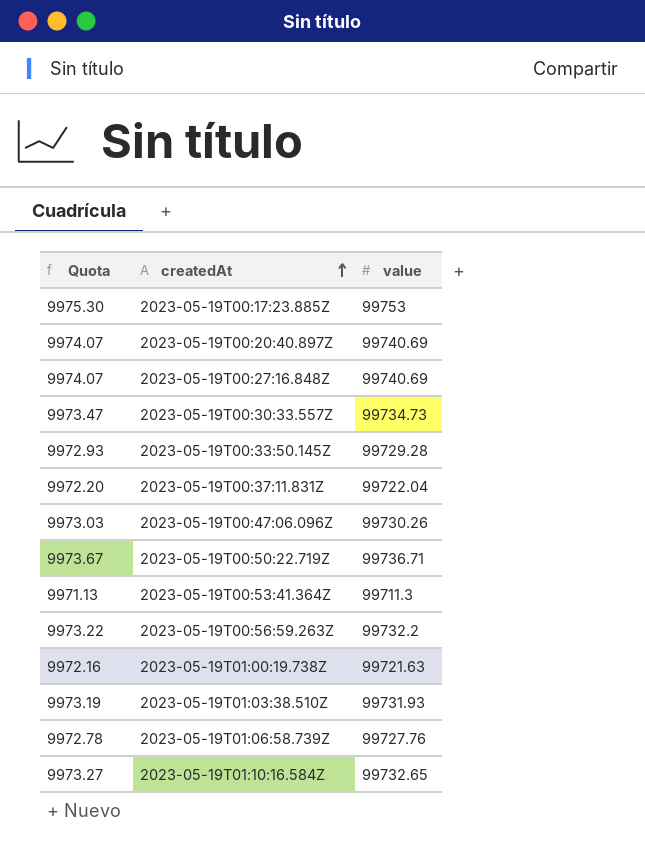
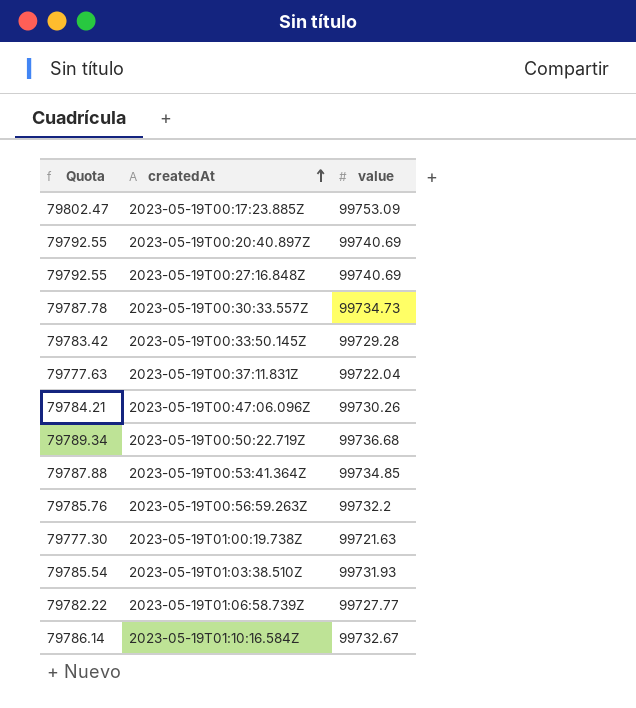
column Quota | formula: [value] * 0.1 -> [value] * 0.8
2023-05-19T00:17:23.885Z | value: 99753 -> 99753.09
2023-05-19T00:50:22.719Z | value: 99736.71 -> 99736.68
2023-05-19T00:53:41.364Z | value: 99711.3 -> 99734.85
2023-05-19T01:06:58.739Z | value: 99727.76 -> 99727.77
2023-05-19T01:10:16.584Z | value: 99732.65 -> 99732.67

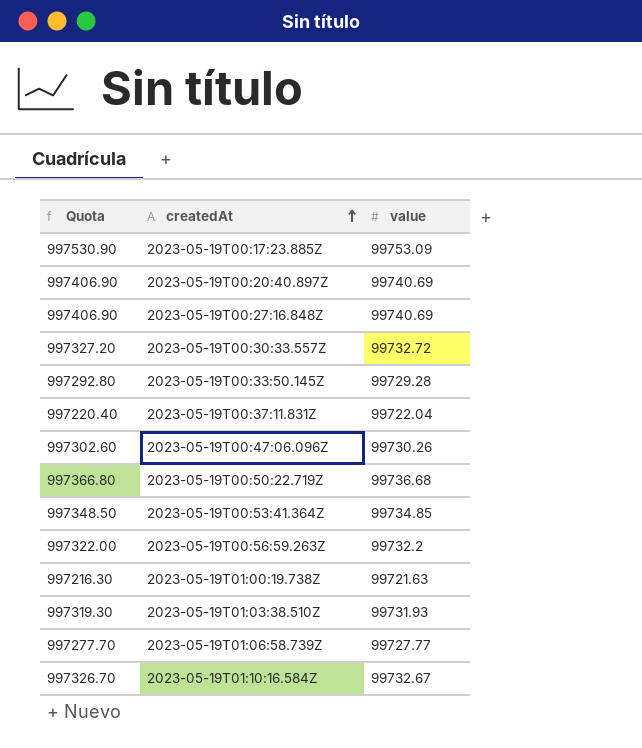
column Quota | formula: [value] * 0.8 -> [value] * 10
2023-05-19T00:30:33.557Z | value: 99734.73 -> 99732.72

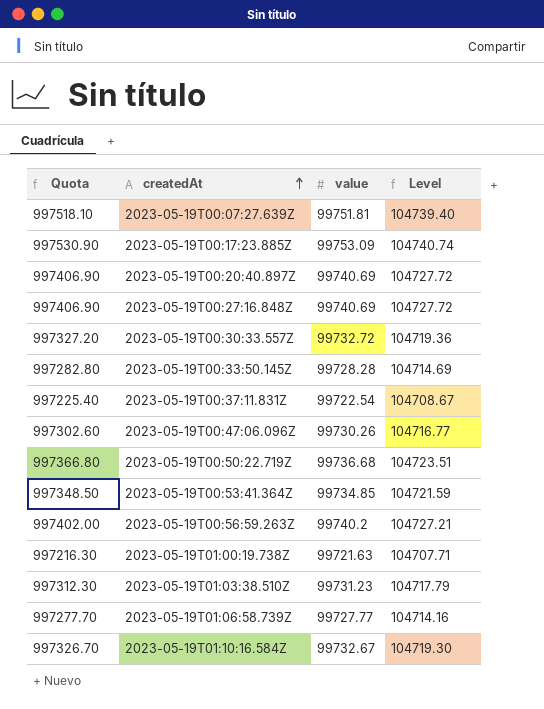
column Level | formula: none -> [value] * 1.05
row 2023-05-19T00:07:27.639Z: none -> 997518.10 | 99751.81 | 104739.40
2023-05-19T00:33:50.145Z | Quota: 997292.80 -> 997282.80
2023-05-19T00:33:50.145Z | value: 99729.28 -> 99728.28
2023-05-19T00:37:11.831Z | Quota: 997220.40 -> 997225.40
2023-05-19T00:37:11.831Z | value: 99722.04 -> 99722.54
2023-05-19T00:56:59.263Z | Quota: 997322.00 -> 997402.00
2023-05-19T00:56:59.263Z | value: 99732.2 -> 99740.2
2023-05-19T01:03:38.510Z | Quota: 997319.30 -> 997312.30
2023-05-19T01:03:38.510Z | value: 99731.93 -> 99731.23

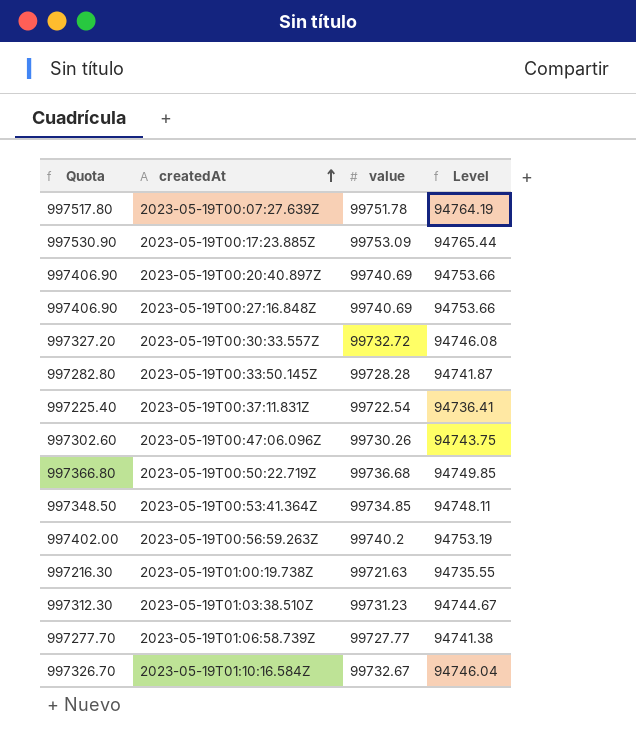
column Level | formula: [value] * 1.05 -> [value] * 0.95
2023-05-19T00:07:27.639Z | Quota: 997518.10 -> 997517.80
2023-05-19T00:07:27.639Z | value: 99751.81 -> 99751.78

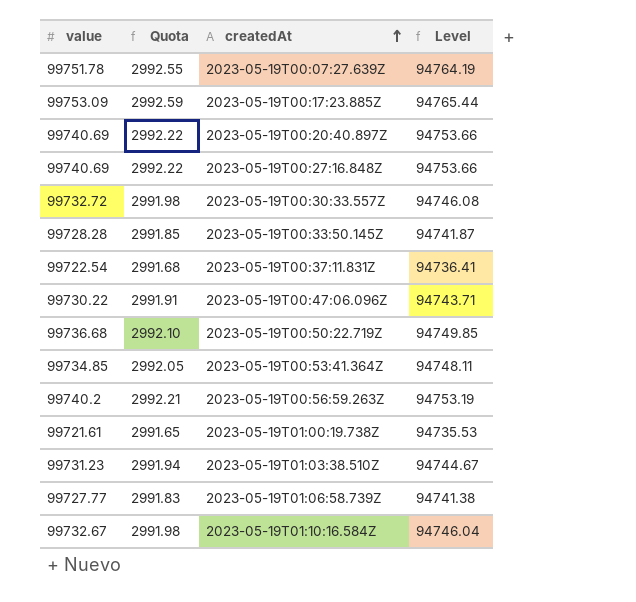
column value | position: 3 -> 1
column Quota | formula: [value] * 10 -> [value] * 0.03
2023-05-19T00:47:06.096Z | value: 99730.26 -> 99730.22
2023-05-19T00:47:06.096Z | Level: 94743.75 -> 94743.71
2023-05-19T01:00:19.738Z | value: 99721.63 -> 99721.61
2023-05-19T01:00:19.738Z | Level: 94735.55 -> 94735.53

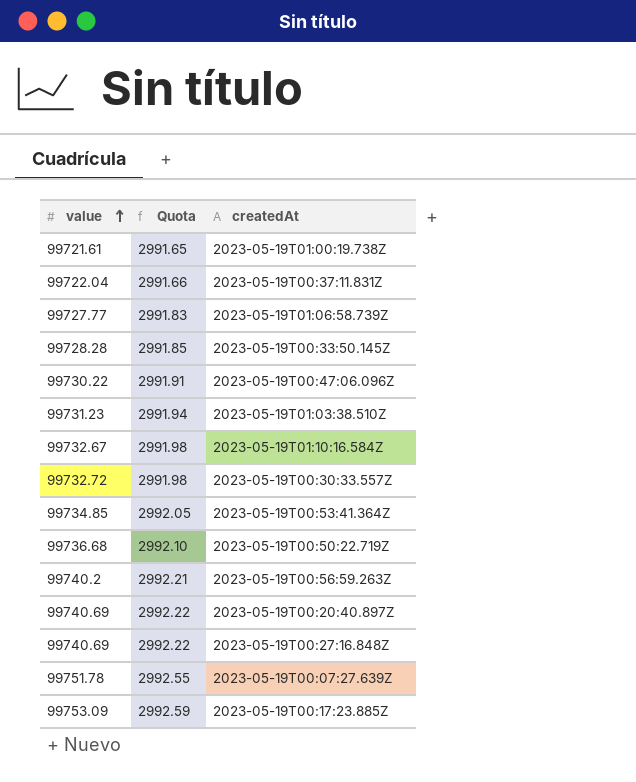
row order: createdAt ascending -> value ascending
column Level | formula: [value] * 0.95 -> none
2023-05-19T00:37:11.831Z | value: 99722.54 -> 99722.04
2023-05-19T00:37:11.831Z | Quota: 2991.68 -> 2991.66

